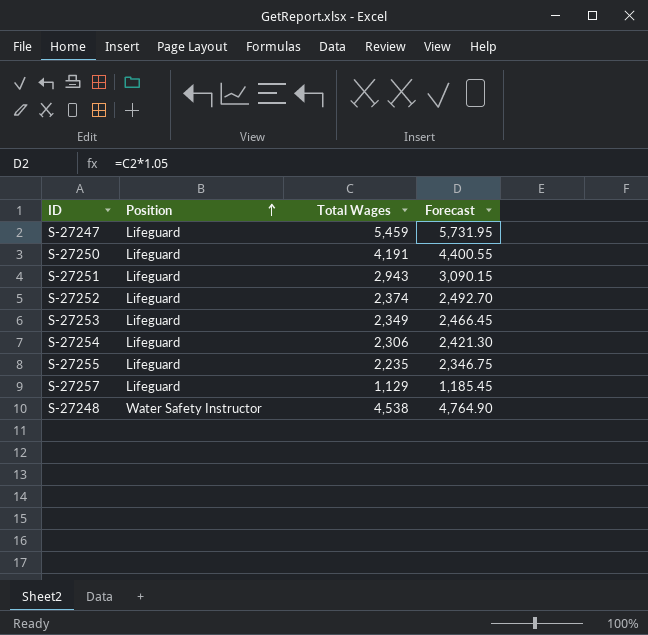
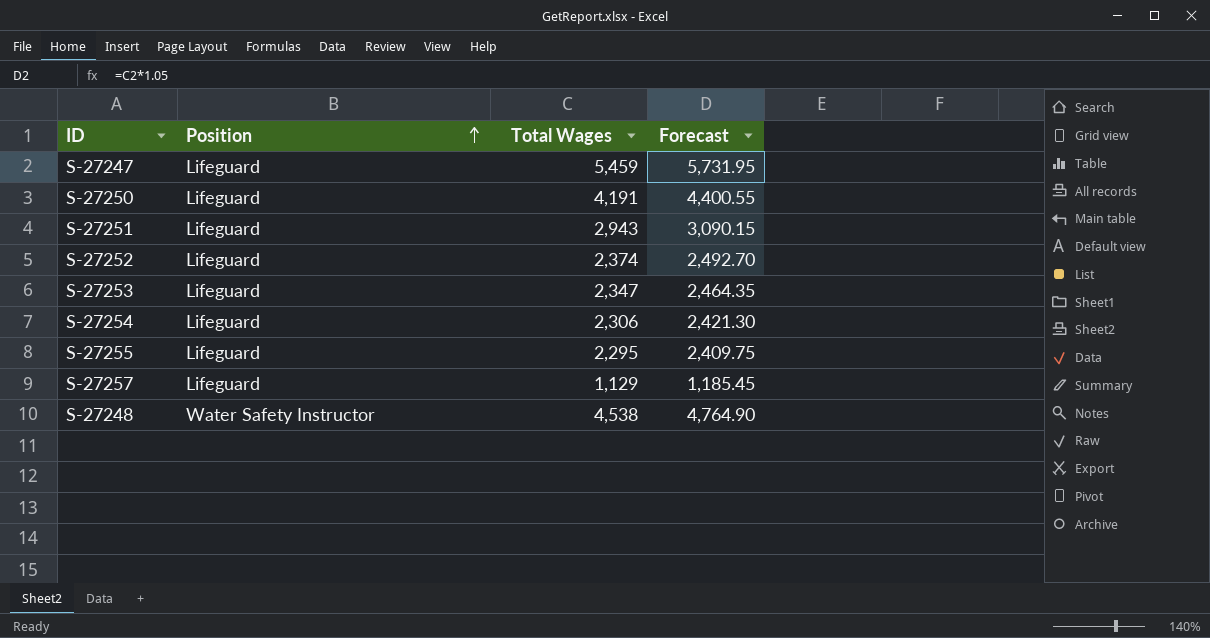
S-27253 | Total Wages: 2,349 -> 2,347
S-27253 | Forecast: 2,466.45 -> 2,464.35
S-27255 | Total Wages: 2,235 -> 2,295
S-27255 | Forecast: 2,346.75 -> 2,409.75

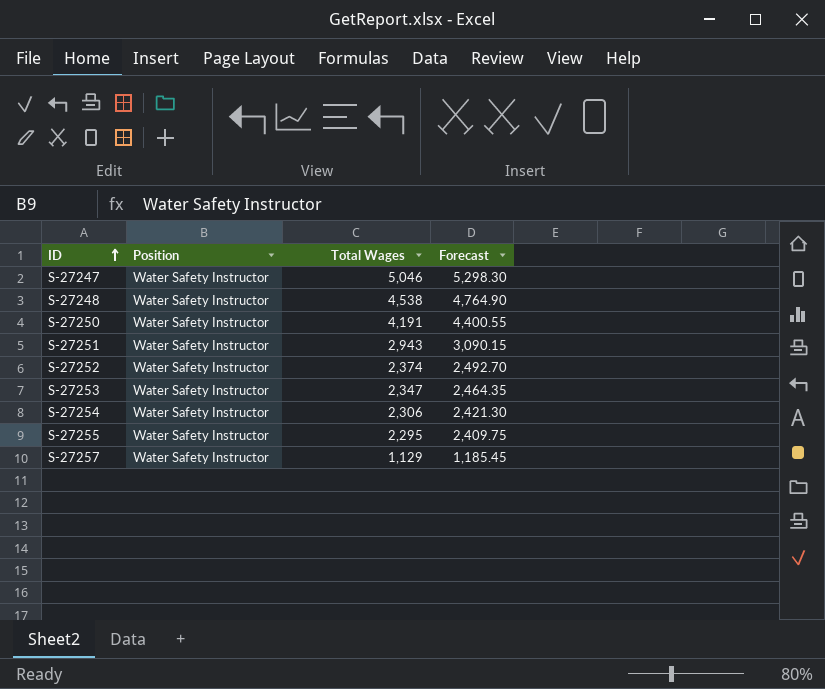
row order: Position ascending -> ID ascending
S-27247 | Position: Lifeguard -> Water Safety Instructor
S-27247 | Total Wages: 5,459 -> 5,046
S-27247 | Forecast: 5,731.95 -> 5,298.30
S-27250 | Position: Lifeguard -> Water Safety Instructor
S-27251 | Position: Lifeguard -> Water Safety Instructor
S-27252 | Position: Lifeguard -> Water Safety Instructor
S-27253 | Position: Lifeguard -> Water Safety Instructor
S-27254 | Position: Lifeguard -> Water Safety Instructor
S-27255 | Position: Lifeguard -> Water Safety Instructor
S-27257 | Position: Lifeguard -> Water Safety Instructor

